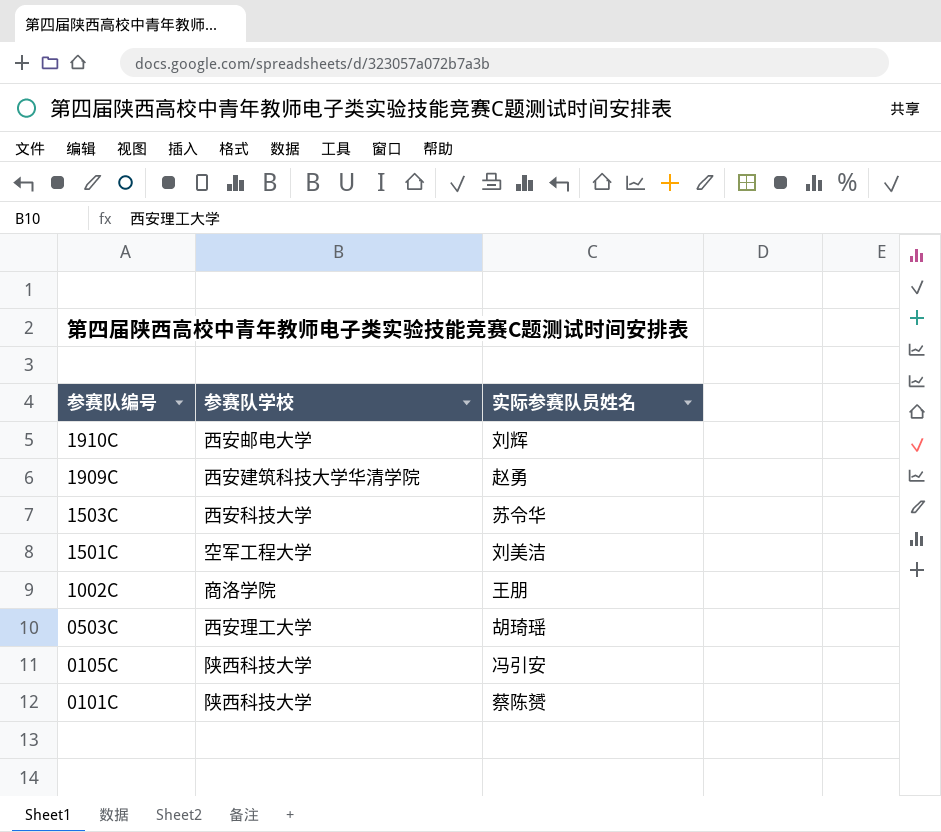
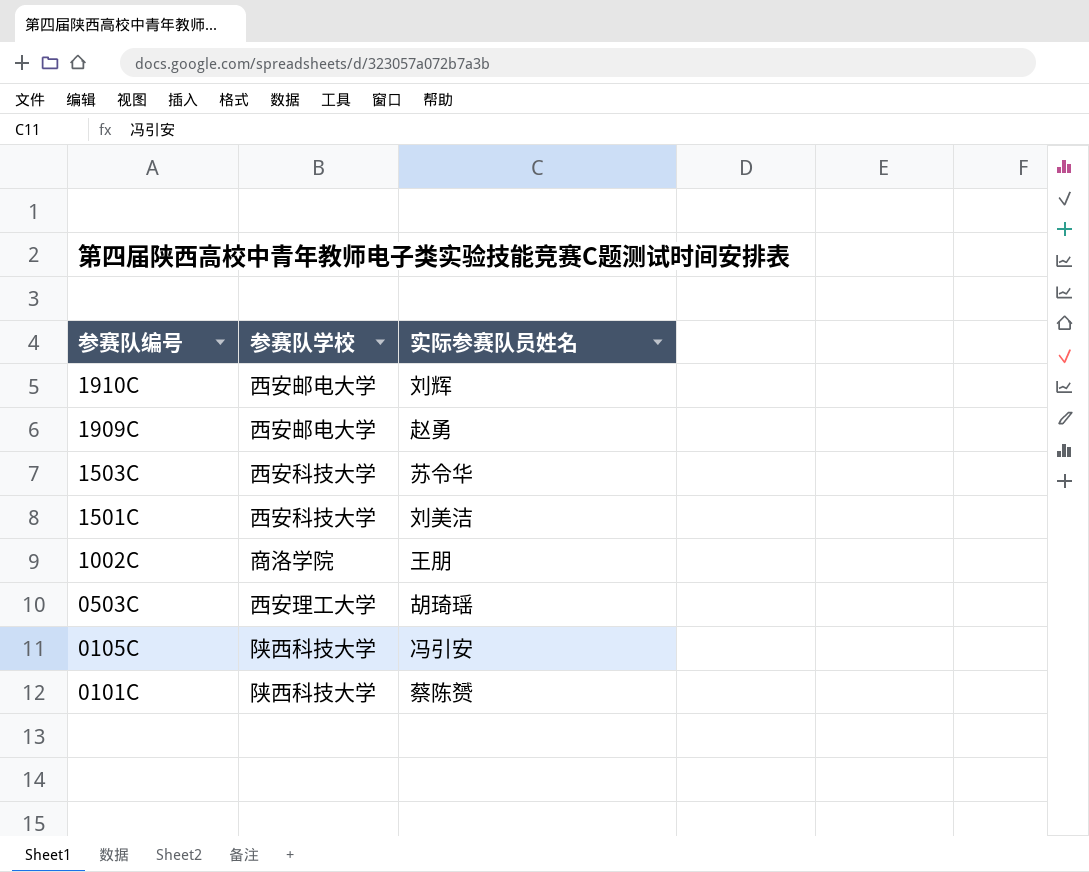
1909C | 参赛队学校: 西安建筑科技大学华清学院 -> 西安邮电大学
1501C | 参赛队学校: 空军工程大学 -> 西安科技大学

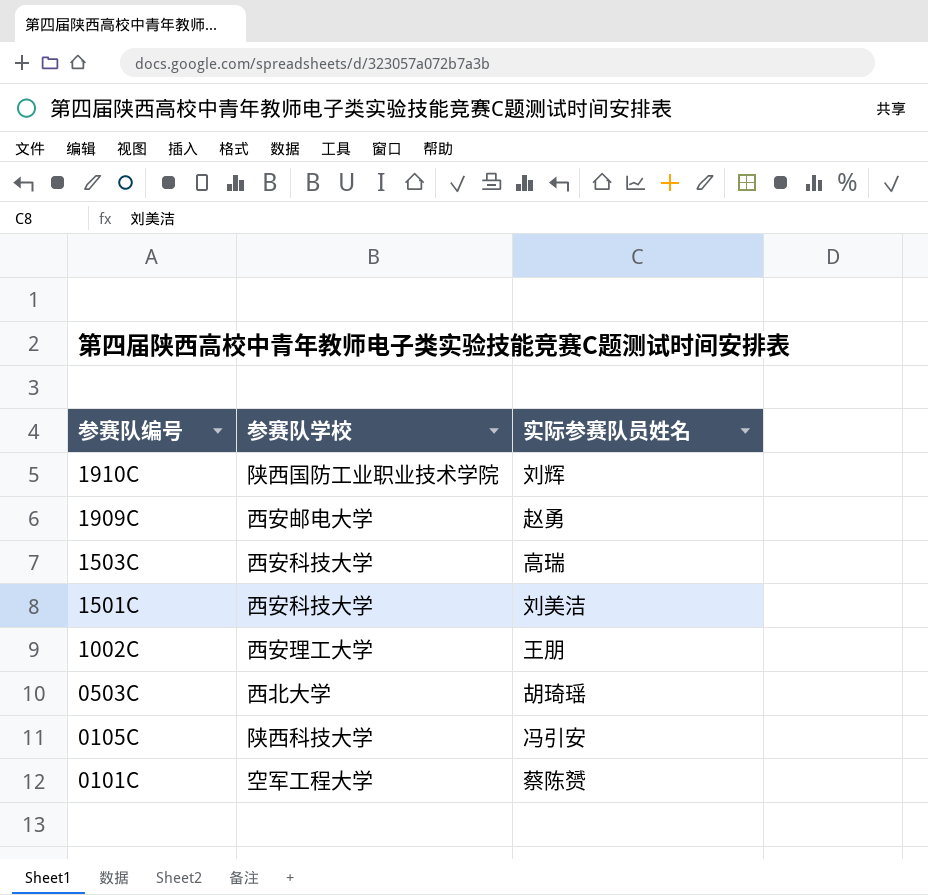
1910C | 参赛队学校: 西安邮电大学 -> 陕西国防工业职业技术学院
1503C | 实际参赛队员姓名: 苏令华 -> 高瑞
1002C | 参赛队学校: 商洛学院 -> 西安理工大学
0503C | 参赛队学校: 西安理工大学 -> 西北大学
0101C | 参赛队学校: 陕西科技大学 -> 空军工程大学

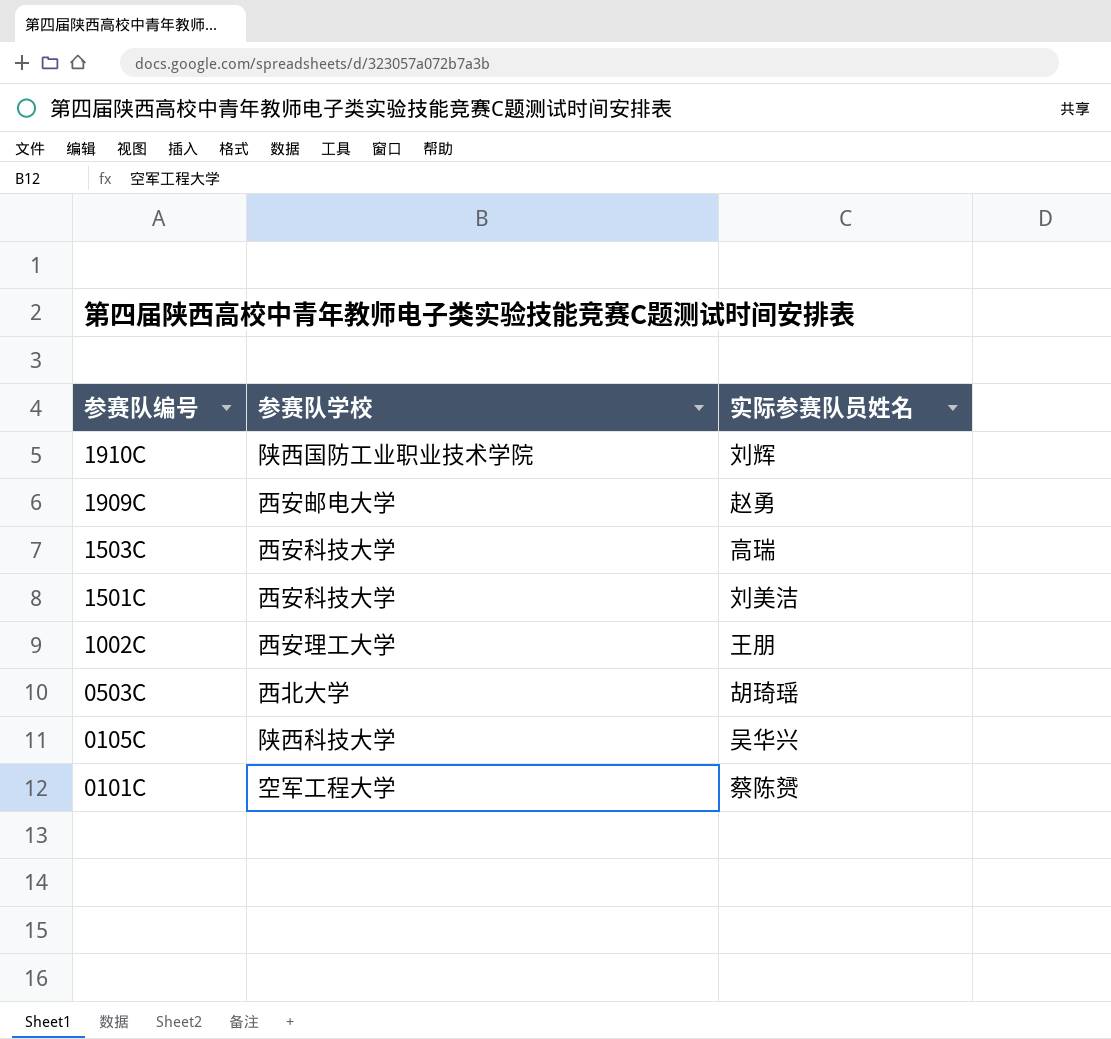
0105C | 实际参赛队员姓名: 冯引安 -> 吴华兴

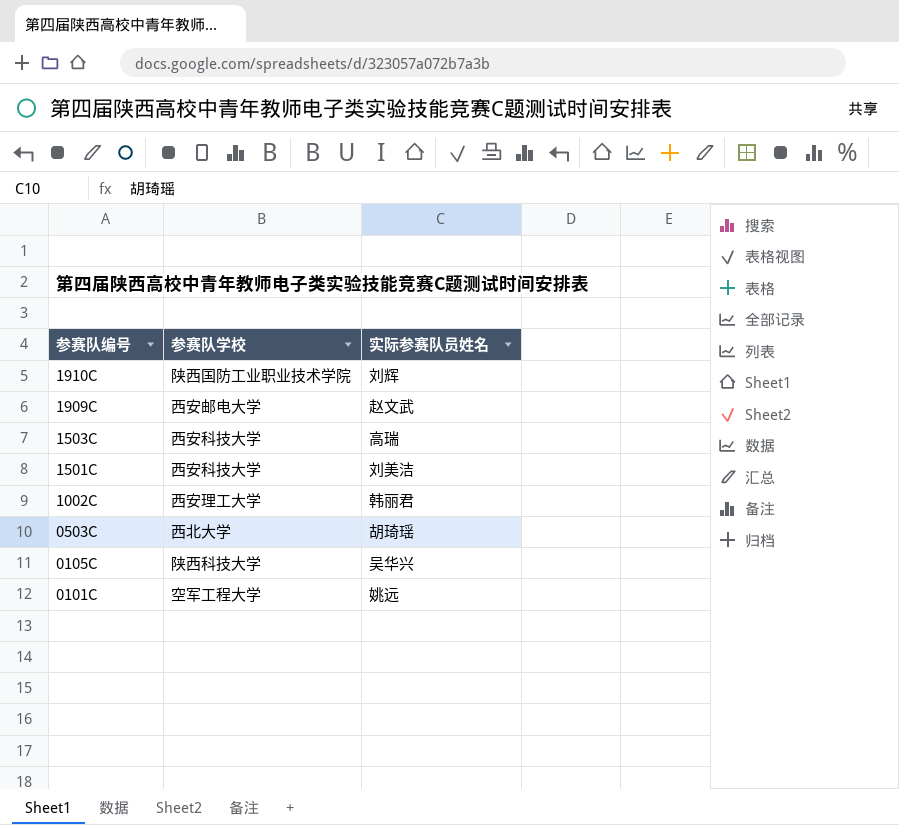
1909C | 实际参赛队员姓名: 赵勇 -> 赵文武
1002C | 实际参赛队员姓名: 王朋 -> 韩丽君
0101C | 实际参赛队员姓名: 蔡陈赟 -> 姚远

